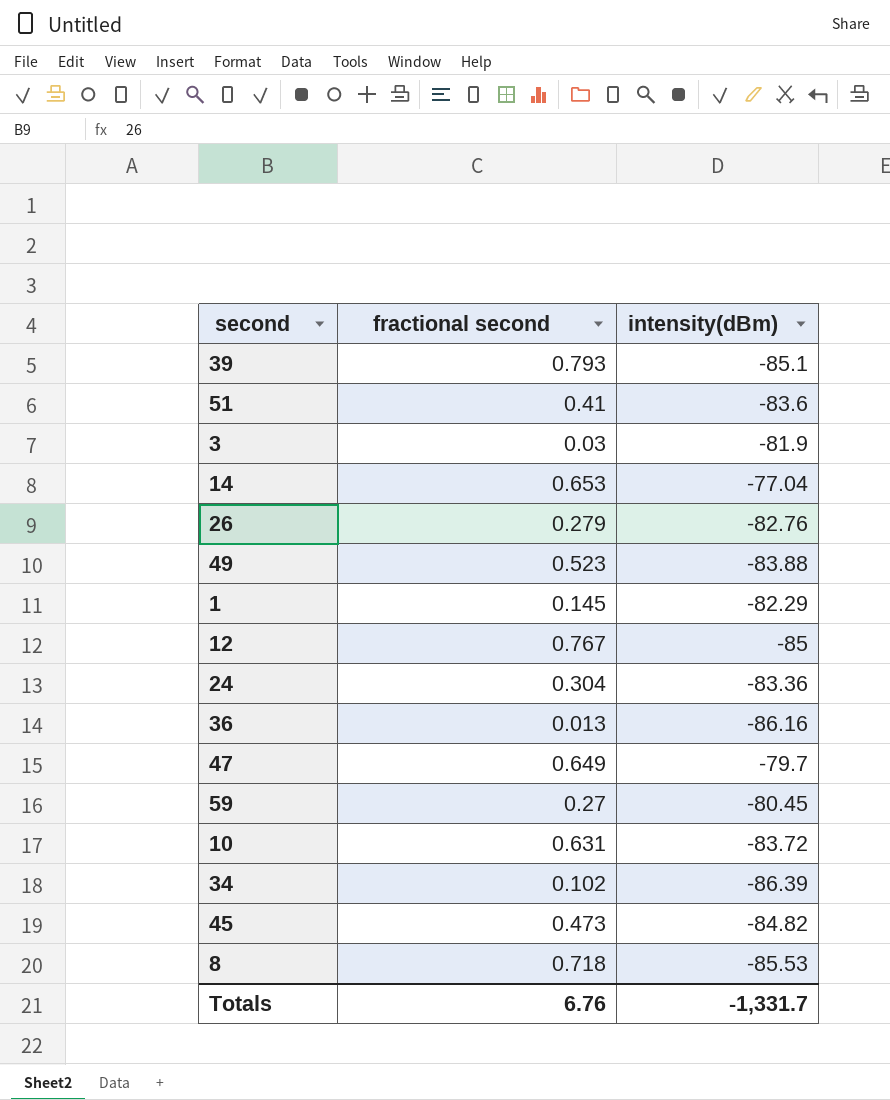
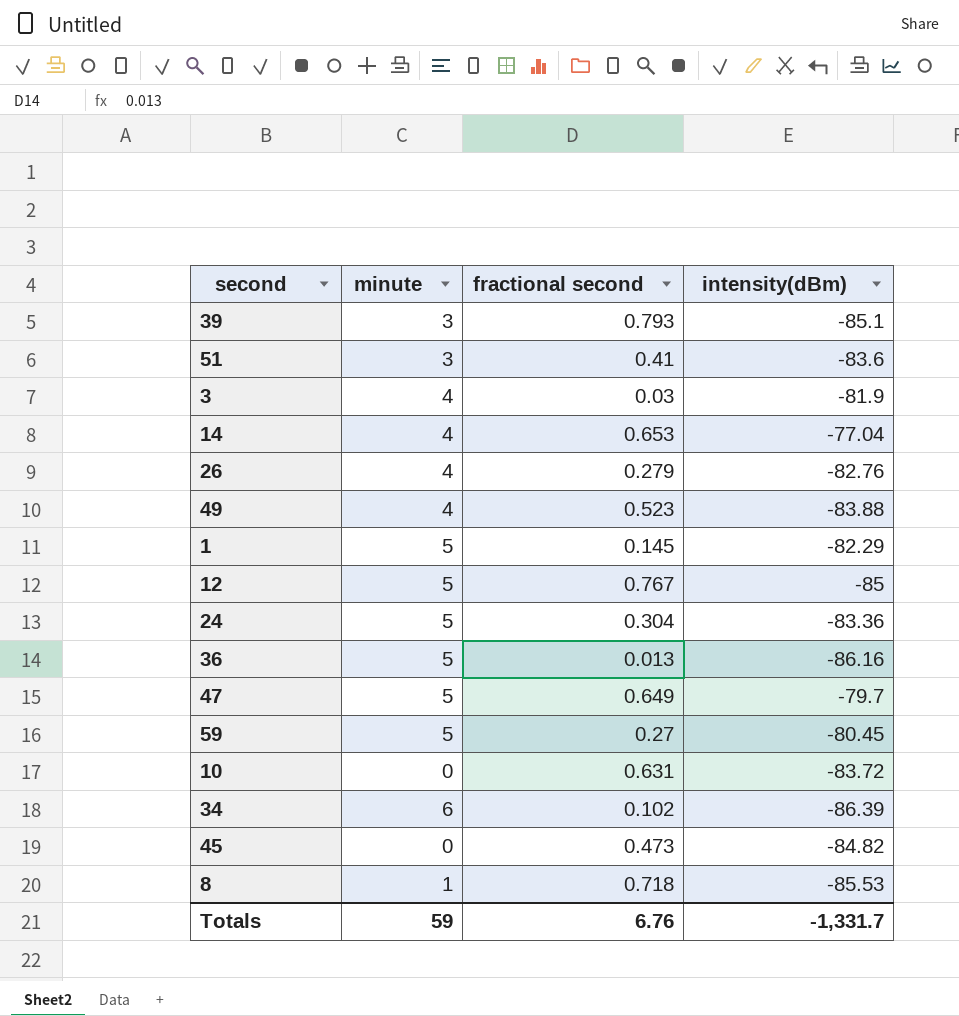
column minute | position: none -> 2

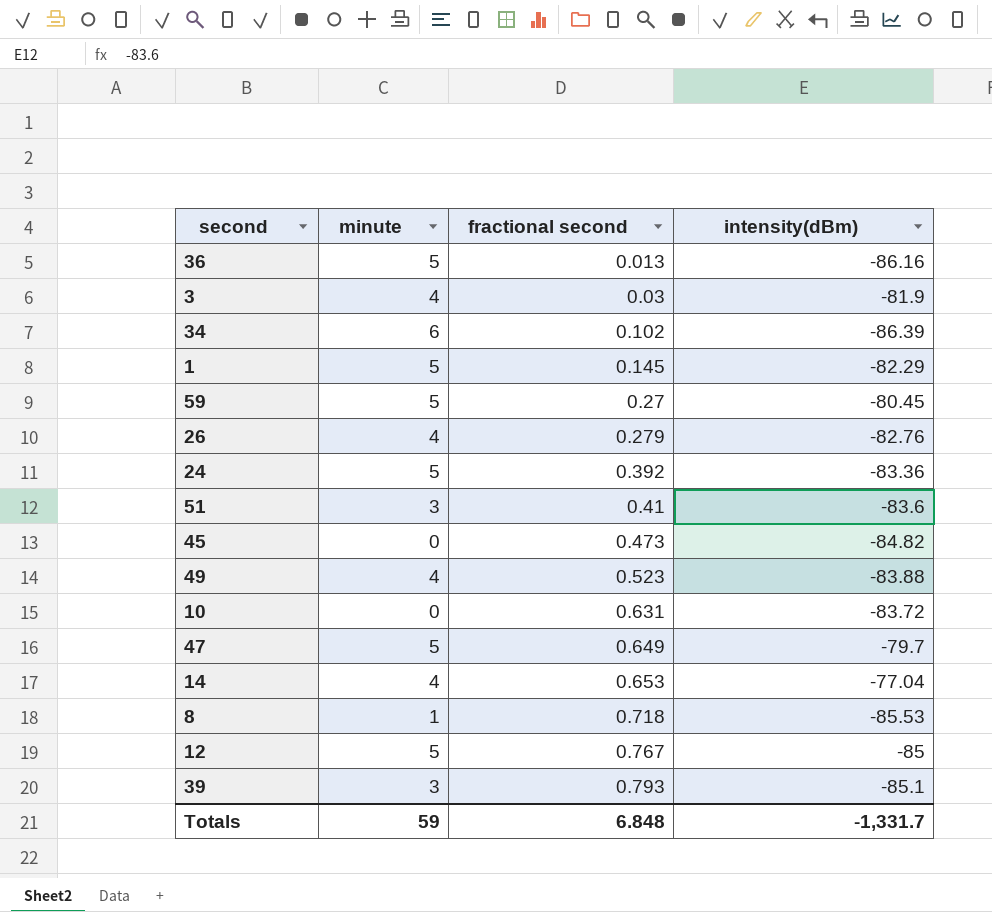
row order: none -> fractional second ascending
24 | fractional second: 0.304 -> 0.392
Totals | fractional second: 6.76 -> 6.848

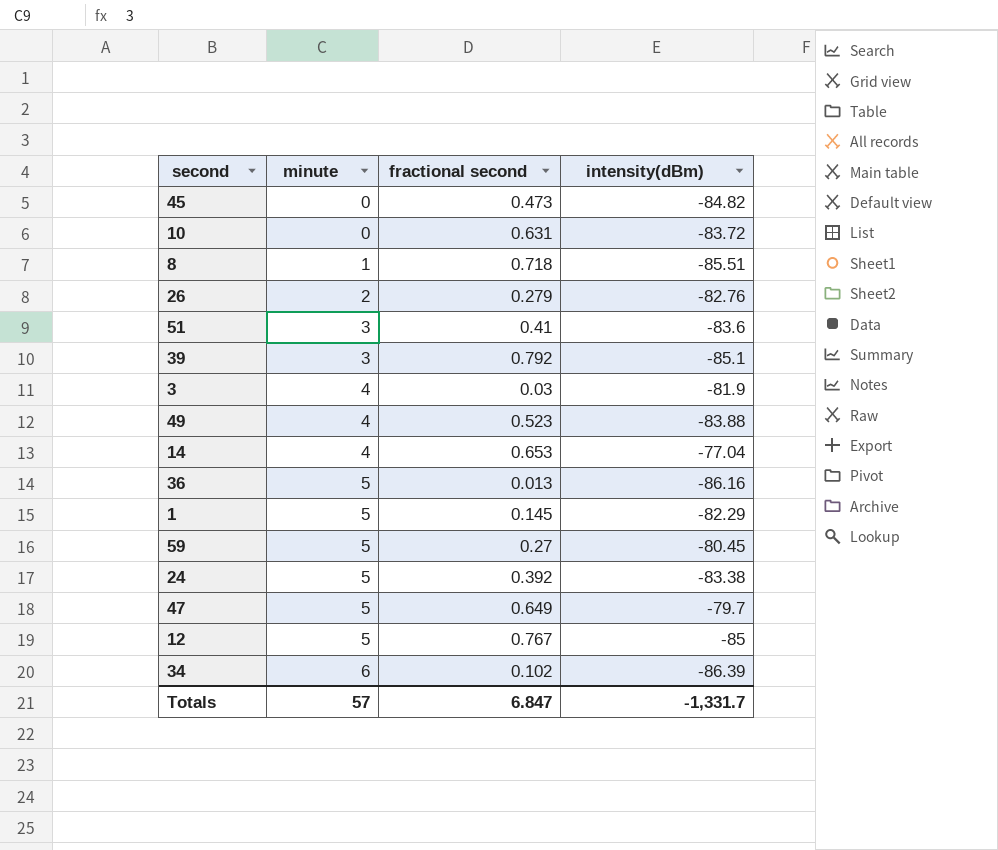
row order: fractional second ascending -> minute ascending
8 | intensity(dBm): -85.53 -> -85.51
26 | minute: 4 -> 2
39 | fractional second: 0.793 -> 0.792
24 | intensity(dBm): -83.36 -> -83.38
Totals | minute: 59 -> 57
Totals | fractional second: 6.848 -> 6.847

